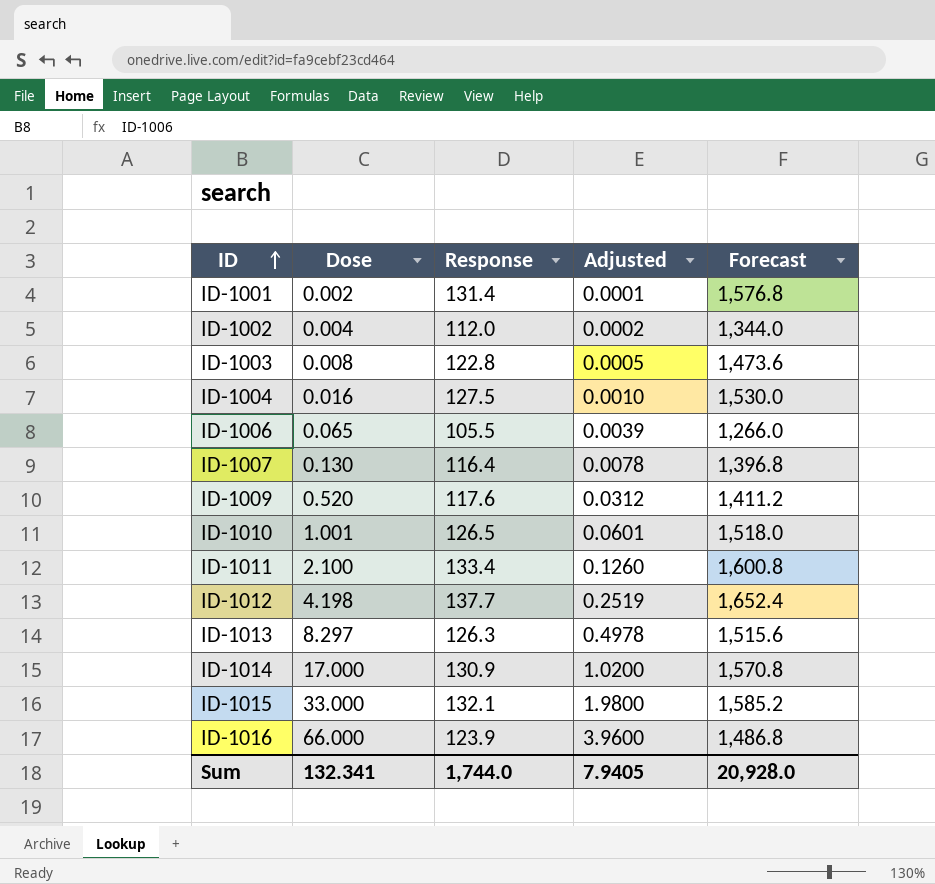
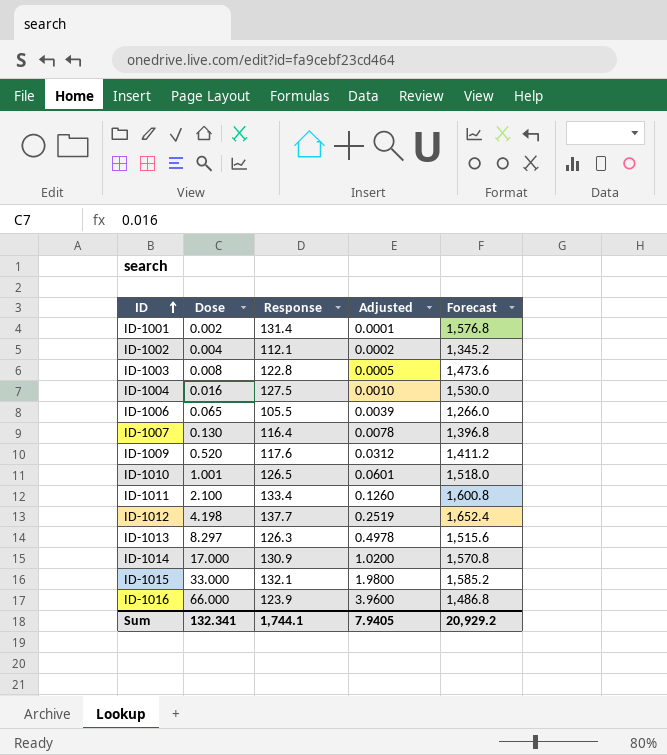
ID-1002 | Response: 112.0 -> 112.1
ID-1002 | Forecast: 1,344.0 -> 1,345.2
Sum | Response: 1,744.0 -> 1,744.1
Sum | Forecast: 20,928.0 -> 20,929.2

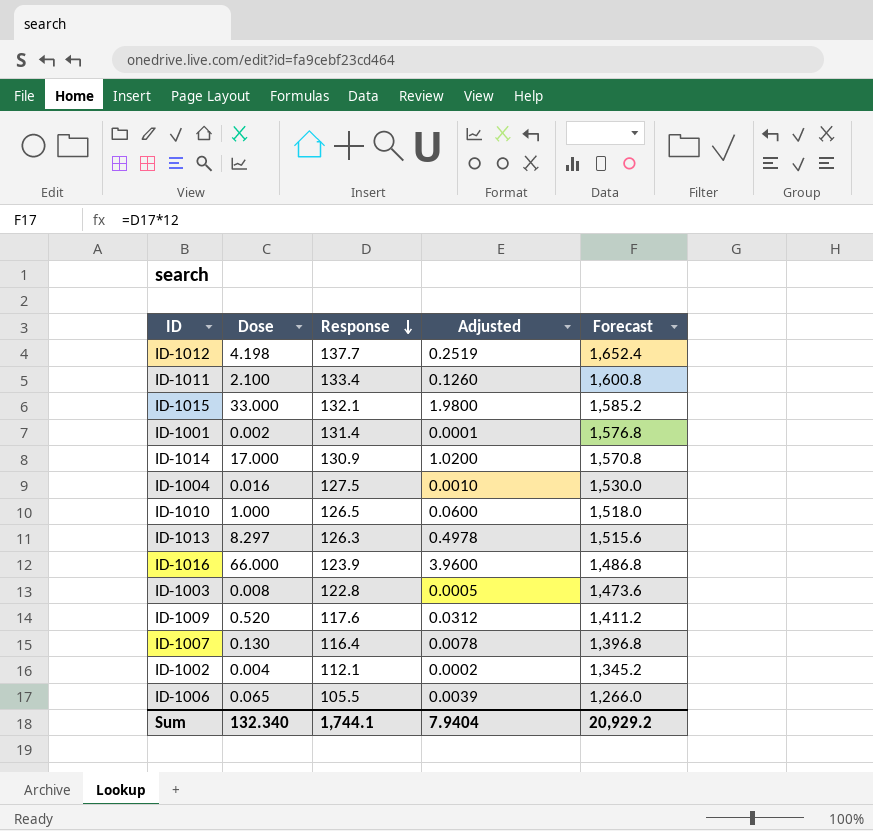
row order: ID ascending -> Response descending
ID-1010 | Dose: 1.001 -> 1.000
ID-1010 | Adjusted: 0.0601 -> 0.0600
Sum | Dose: 132.341 -> 132.340
Sum | Adjusted: 7.9405 -> 7.9404

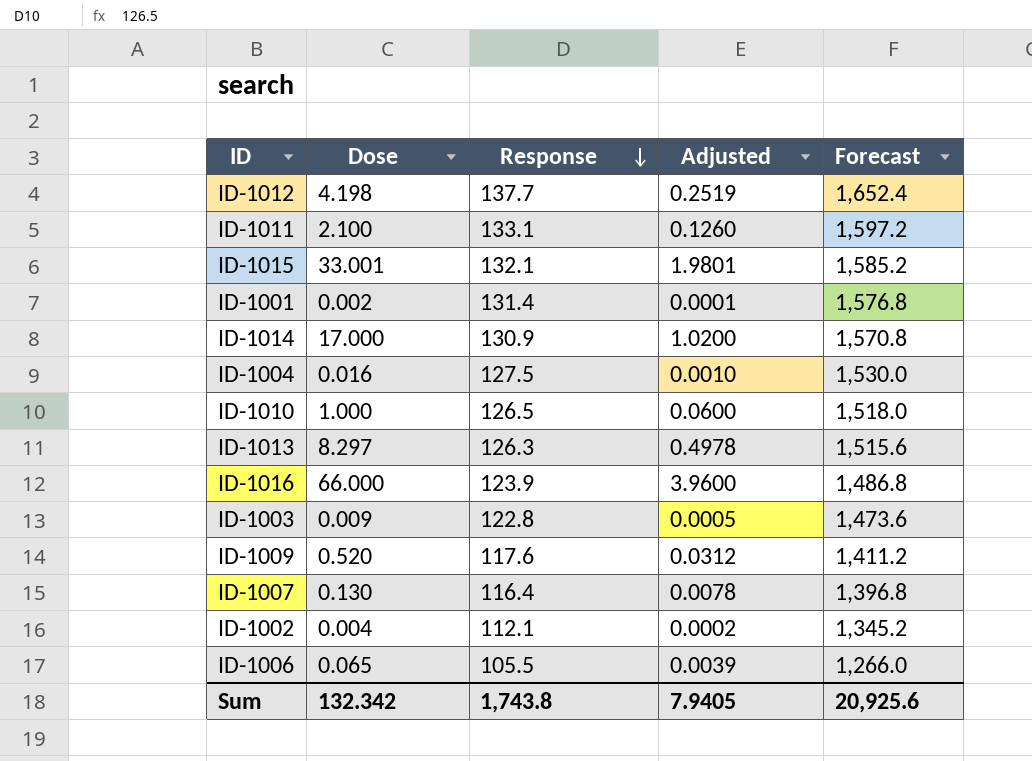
ID-1011 | Response: 133.4 -> 133.1
ID-1011 | Forecast: 1,600.8 -> 1,597.2
ID-1015 | Dose: 33.000 -> 33.001
ID-1015 | Adjusted: 1.9800 -> 1.9801
ID-1003 | Dose: 0.008 -> 0.009
Sum | Dose: 132.340 -> 132.342
Sum | Response: 1,744.1 -> 1,743.8
Sum | Adjusted: 7.9404 -> 7.9405
Sum | Forecast: 20,929.2 -> 20,925.6

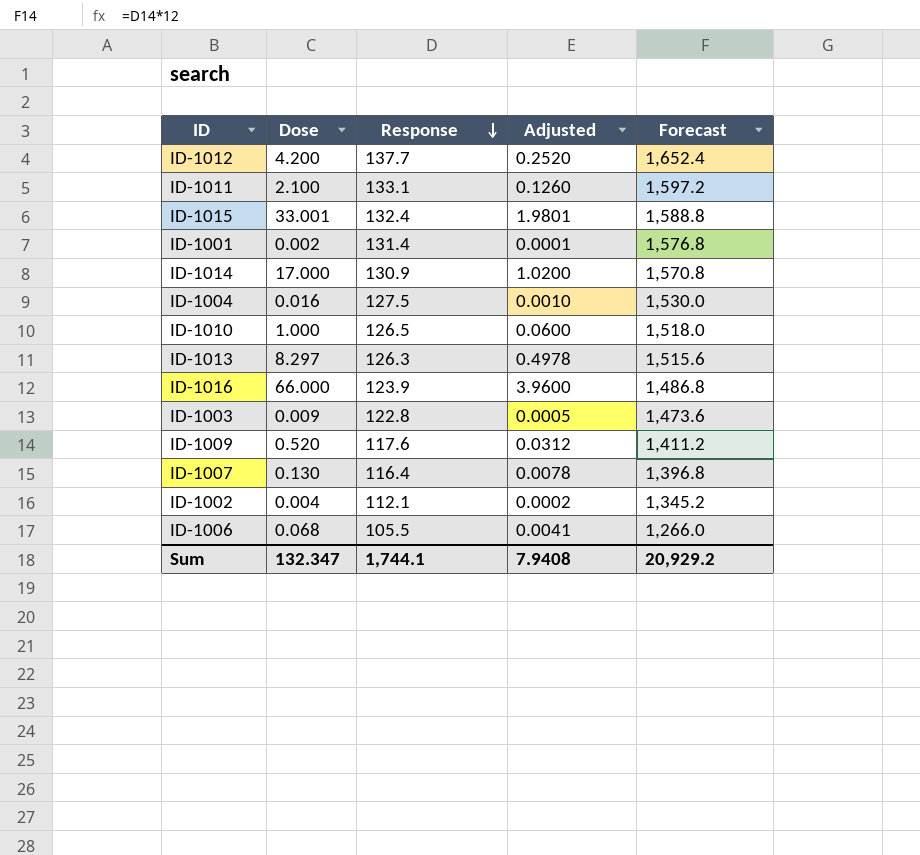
ID-1012 | Dose: 4.198 -> 4.200
ID-1012 | Adjusted: 0.2519 -> 0.2520
ID-1015 | Response: 132.1 -> 132.4
ID-1015 | Forecast: 1,585.2 -> 1,588.8
ID-1006 | Dose: 0.065 -> 0.068
ID-1006 | Adjusted: 0.0039 -> 0.0041
Sum | Dose: 132.342 -> 132.347
Sum | Response: 1,743.8 -> 1,744.1
Sum | Adjusted: 7.9405 -> 7.9408
Sum | Forecast: 20,925.6 -> 20,929.2

